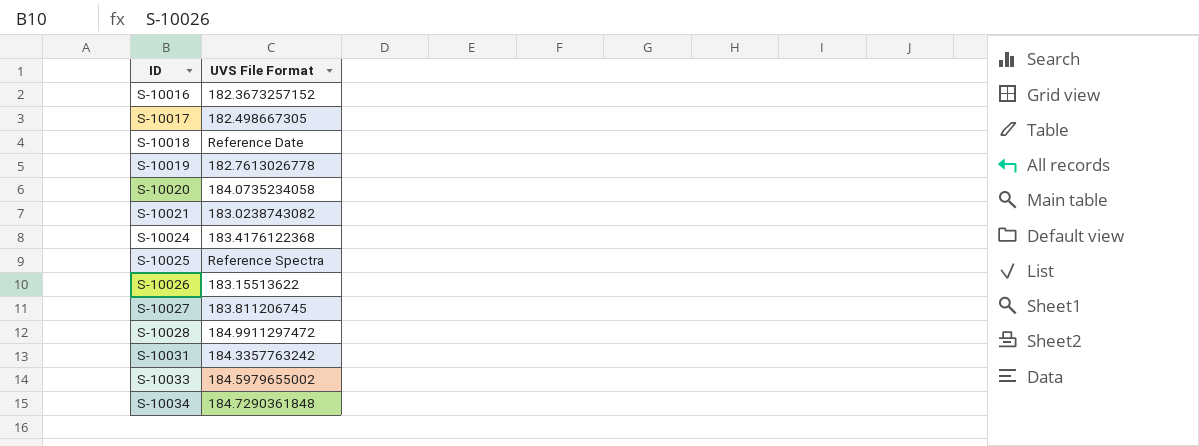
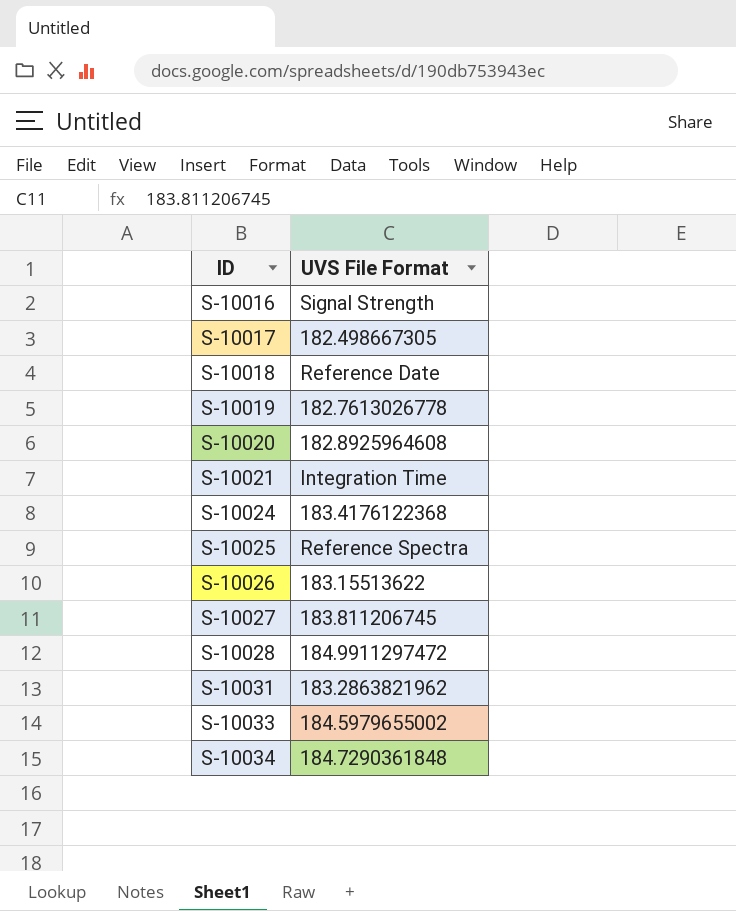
S-10016 | UVS File Format: 182.3673257152 -> Signal Strength
S-10020 | UVS File Format: 184.0735234058 -> 182.8925964608
S-10021 | UVS File Format: 183.0238743082 -> Integration Time
S-10031 | UVS File Format: 184.3357763242 -> 183.2863821962

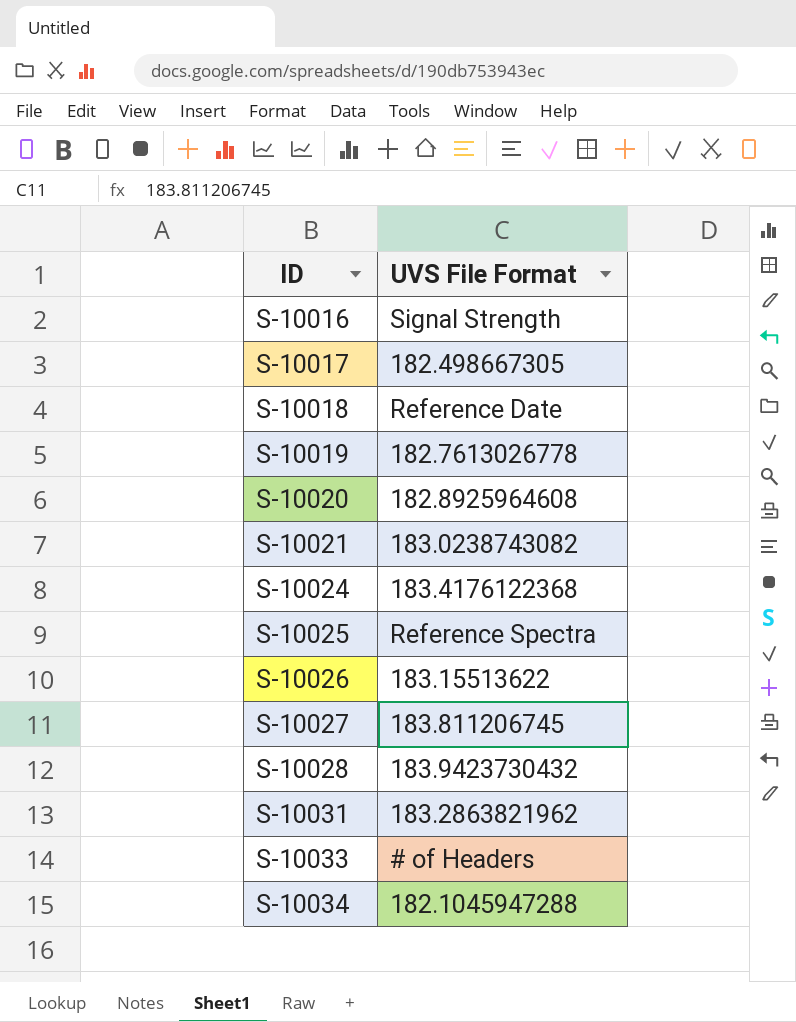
S-10021 | UVS File Format: Integration Time -> 183.0238743082
S-10028 | UVS File Format: 184.9911297472 -> 183.9423730432
S-10033 | UVS File Format: 184.5979655002 -> # of Headers
S-10034 | UVS File Format: 184.7290361848 -> 182.1045947288

